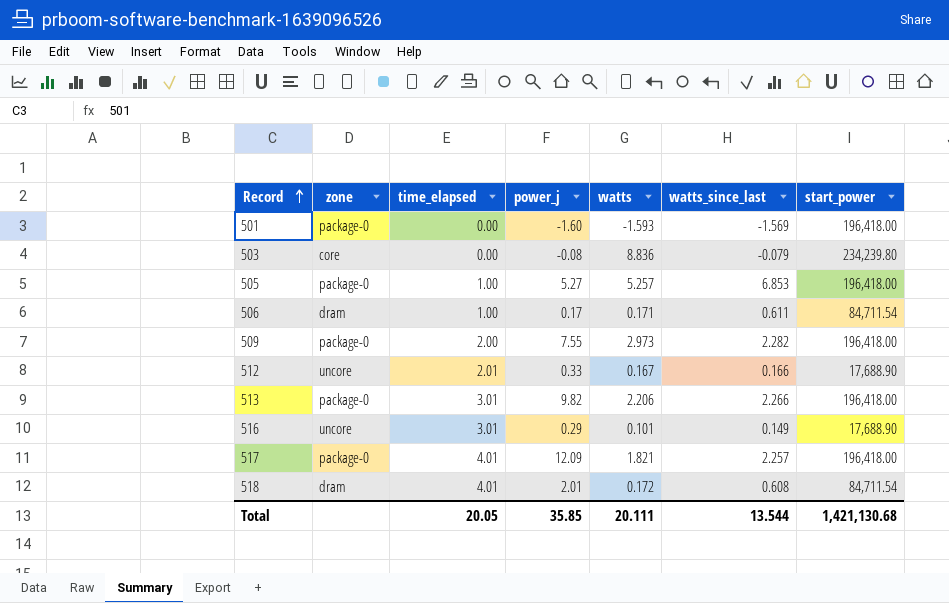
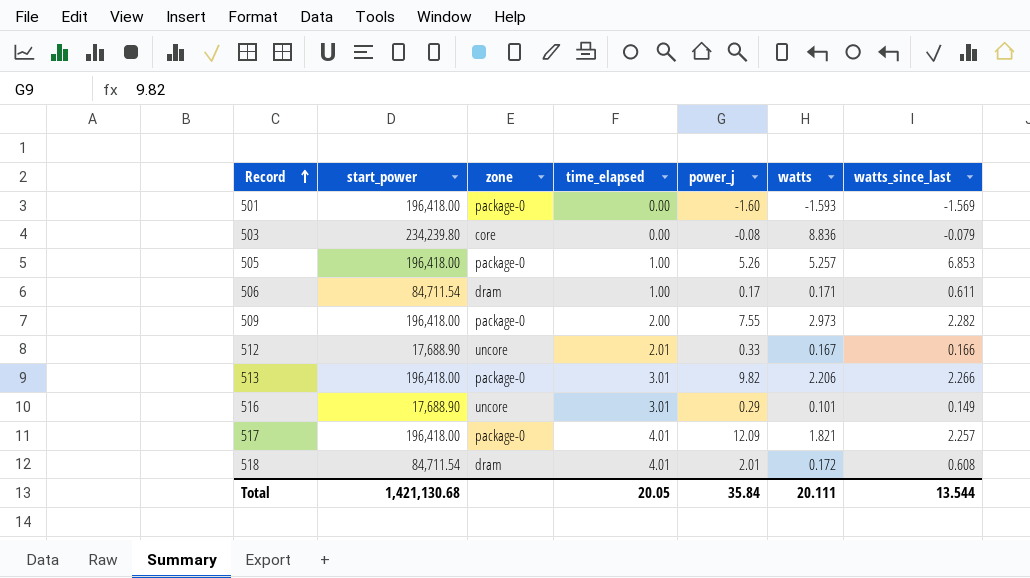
column start_power | position: 7 -> 2
505 | power_j: 5.27 -> 5.26
Total | power_j: 35.85 -> 35.84

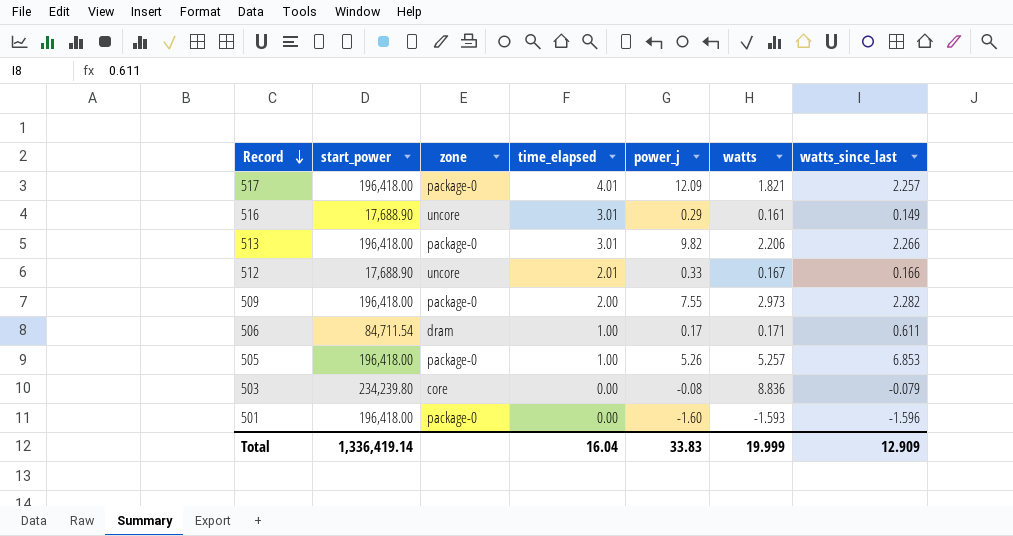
row order: Record ascending -> Record descending
row 518: 84,711.54 | dram | 4.01 | 2.01 | 0.172 | 0.608 -> none
516 | watts: 0.101 -> 0.161
501 | watts_since_last: -1.569 -> -1.596
Total | start_power: 1,421,130.68 -> 1,336,419.14
Total | time_elapsed: 20.05 -> 16.04
Total | power_j: 35.84 -> 33.83
Total | watts: 20.111 -> 19.999
Total | watts_since_last: 13.544 -> 12.909

